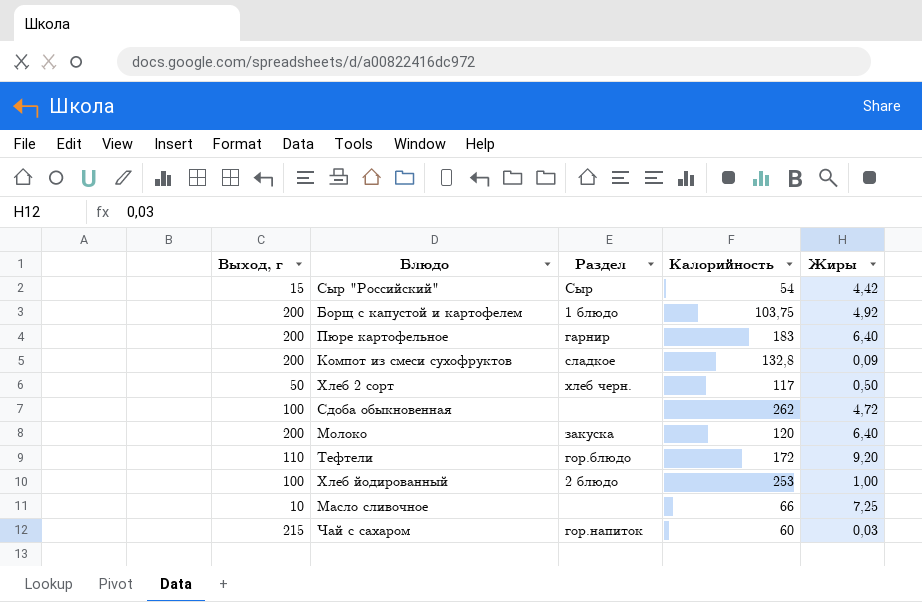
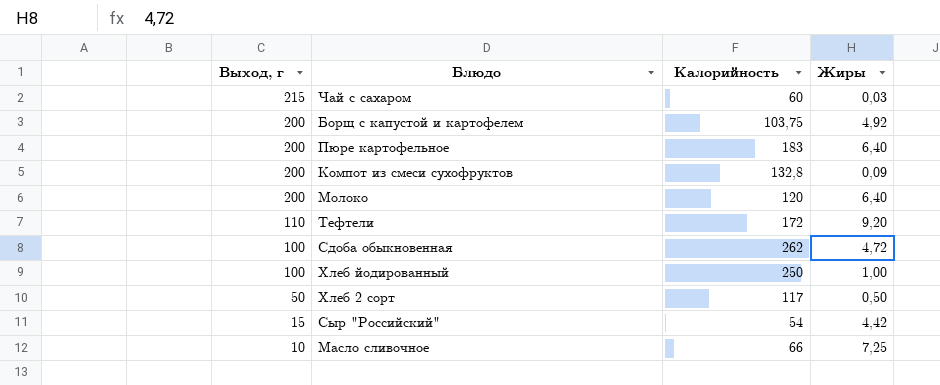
row order: none -> Выход, г descending
column Раздел | position: 3 -> none
Хлеб йодированный | Калорийность: 253 -> 250

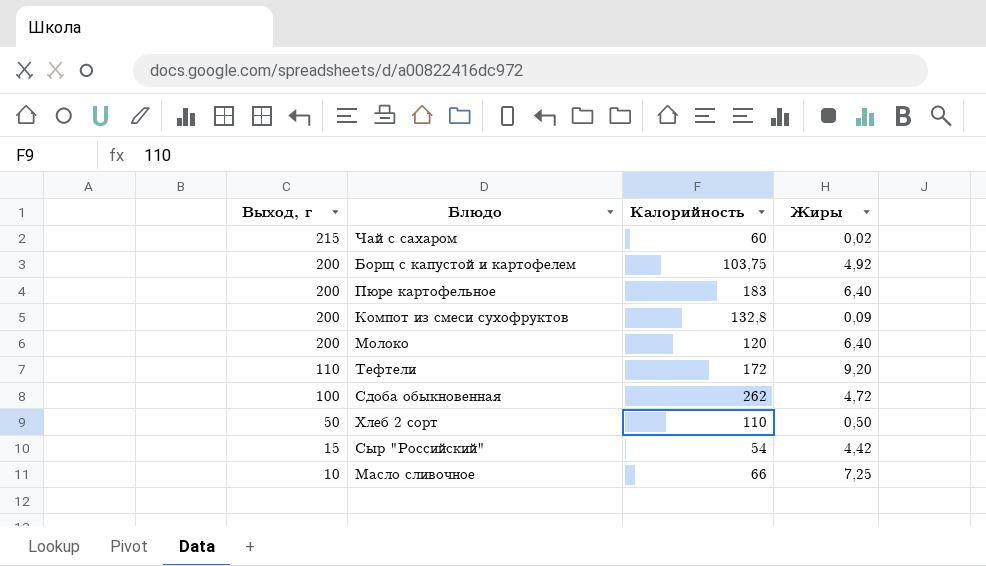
row Хлеб йодированный: 100 | 250 | 1,00 -> none
Чай с сахаром | Жиры: 0,03 -> 0,02
Хлеб 2 сорт | Калорийность: 117 -> 110

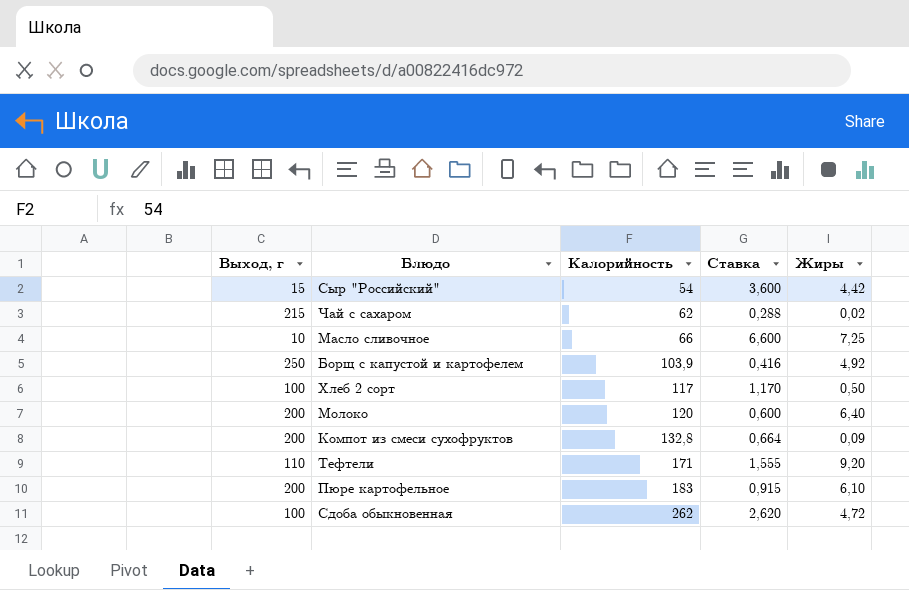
row order: Выход, г descending -> Калорийность ascending
column Ставка | formula: none -> [Калорийность] / [Выход, г]
Чай с сахаром | Калорийность: 60 -> 62
Борщ с капустой и картофелем | Выход, г: 200 -> 250
Борщ с капустой и картофелем | Калорийность: 103,75 -> 103,9
Хлеб 2 сорт | Выход, г: 50 -> 100
Хлеб 2 сорт | Калорийность: 110 -> 117
Тефтели | Калорийность: 172 -> 171
Пюре картофельное | Жиры: 6,40 -> 6,10

